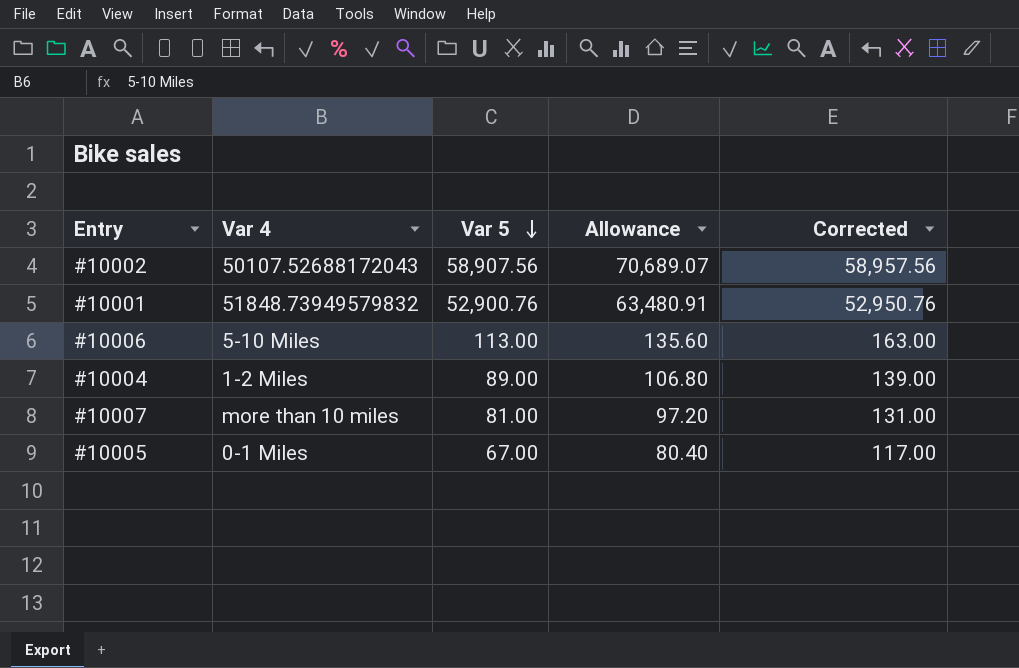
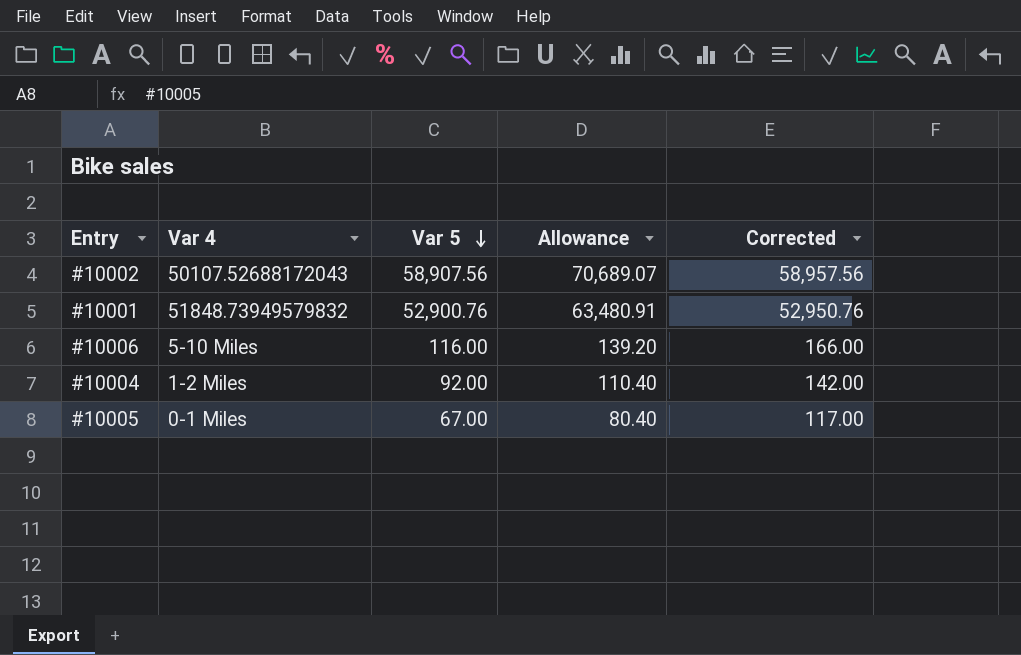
row #10007: more than 10 miles | 81.00 | 97.20 | 131.00 -> none
#10006 | Var 5: 113.00 -> 116.00
#10006 | Allowance: 135.60 -> 139.20
#10006 | Corrected: 163.00 -> 166.00
#10004 | Var 5: 89.00 -> 92.00
#10004 | Allowance: 106.80 -> 110.40
#10004 | Corrected: 139.00 -> 142.00

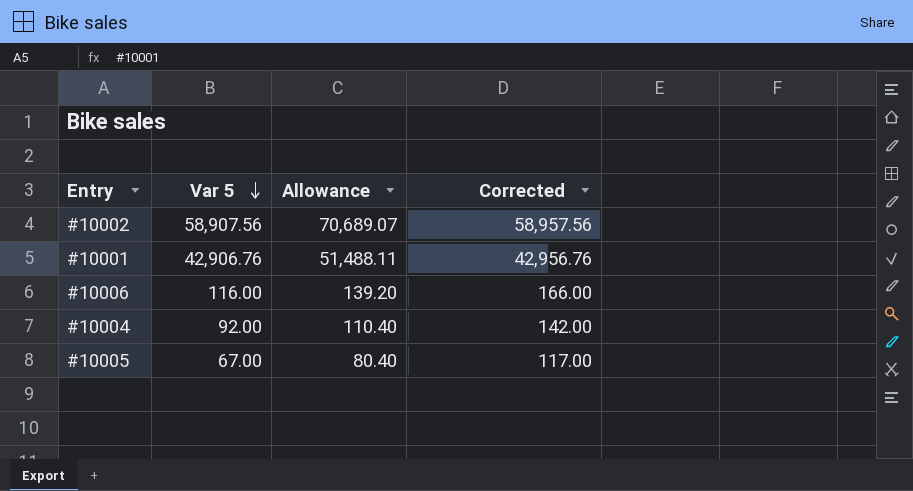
column Var 4 | position: 2 -> none
#10001 | Var 5: 52,900.76 -> 42,906.76
#10001 | Allowance: 63,480.91 -> 51,488.11
#10001 | Corrected: 52,950.76 -> 42,956.76

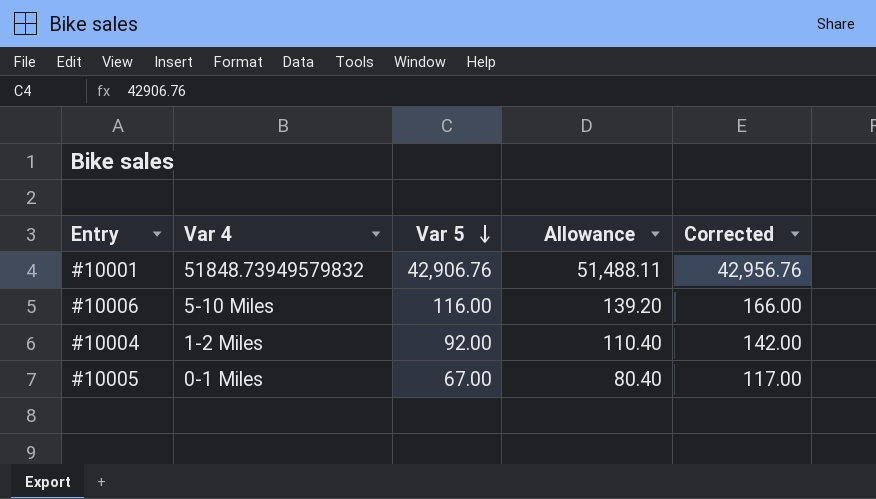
column Var 4 | position: none -> 2
row #10002: 58,907.56 | 70,689.07 | 58,957.56 -> none

